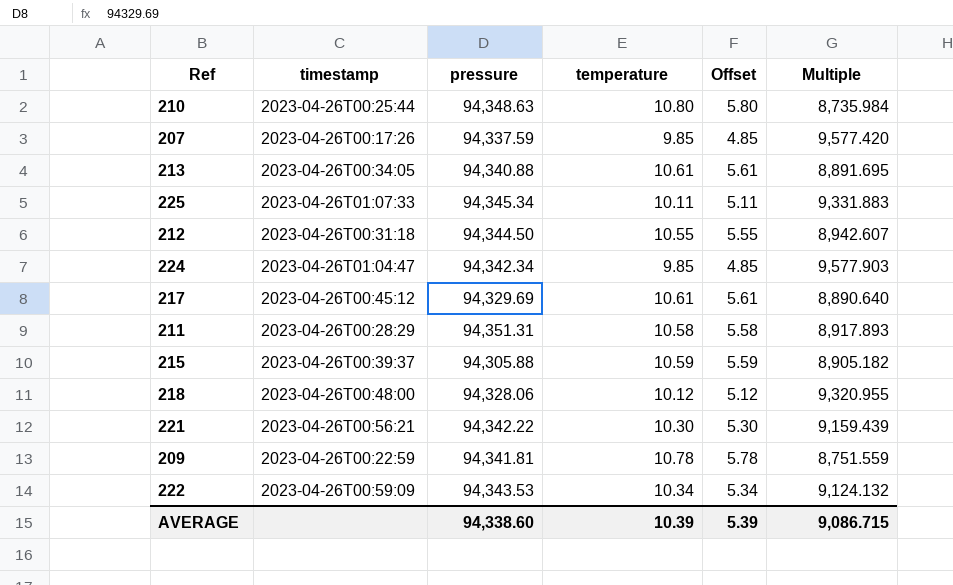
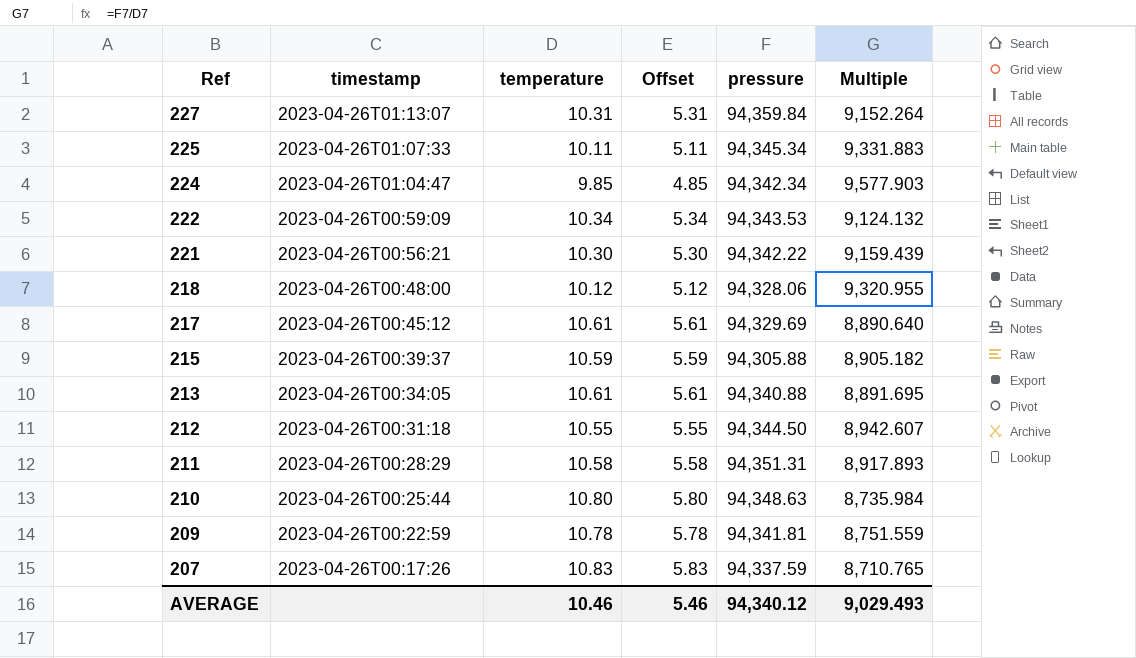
row order: none -> Ref descending
column pressure | position: 3 -> 5
row 227: none -> 2023-04-26T01:13:07 | 10.31 | 5.31 | 94,359.84 | 9,152.264
207 | temperature: 9.85 -> 10.83
207 | Offset: 4.85 -> 5.83
207 | Multiple: 9,577.420 -> 8,710.765
AVERAGE | temperature: 10.39 -> 10.46
AVERAGE | Offset: 5.39 -> 5.46
AVERAGE | pressure: 94,338.60 -> 94,340.12
AVERAGE | Multiple: 9,086.715 -> 9,029.493

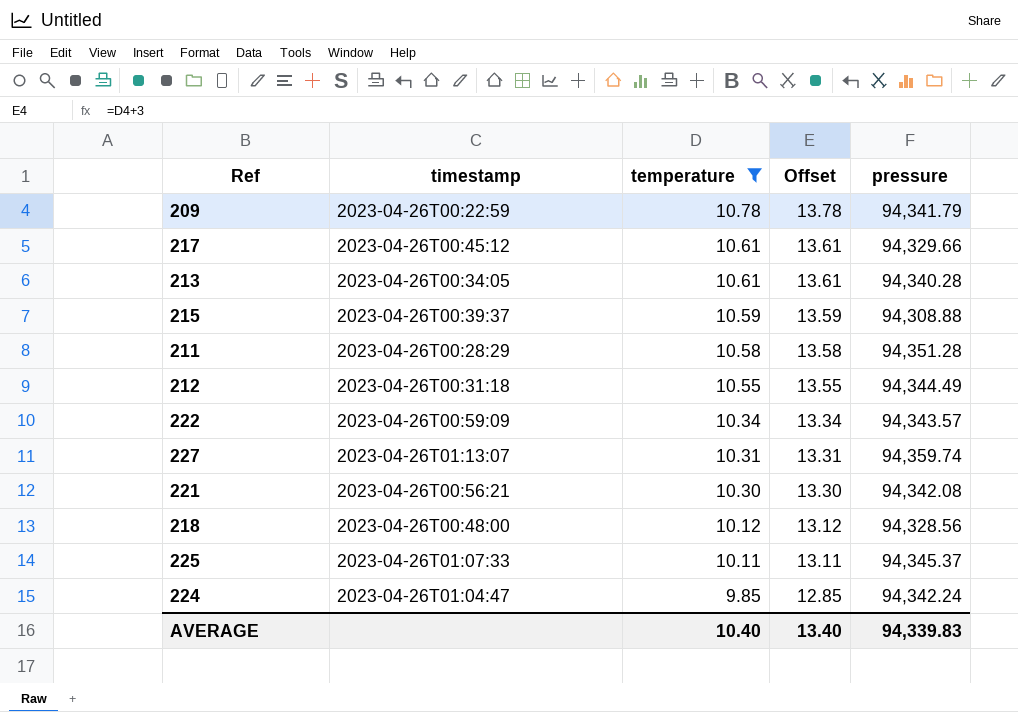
filter: none -> temperature <= 10.78
row order: Ref descending -> temperature descending
column Multiple | formula: [pressure] / [temperature] -> none
column Offset | formula: [temperature] - 5 -> [temperature] + 3
209 | pressure: 94,341.81 -> 94,341.79
217 | pressure: 94,329.69 -> 94,329.66
213 | pressure: 94,340.88 -> 94,340.28
215 | pressure: 94,305.88 -> 94,308.88
211 | pressure: 94,351.31 -> 94,351.28
212 | pressure: 94,344.50 -> 94,344.49
222 | pressure: 94,343.53 -> 94,343.57
227 | pressure: 94,359.84 -> 94,359.74
221 | pressure: 94,342.22 -> 94,342.08
218 | pressure: 94,328.06 -> 94,328.56
225 | pressure: 94,345.34 -> 94,345.37
224 | pressure: 94,342.34 -> 94,342.24
AVERAGE | temperature: 10.46 -> 10.40
AVERAGE | Offset: 5.46 -> 13.40
AVERAGE | pressure: 94,340.12 -> 94,339.83

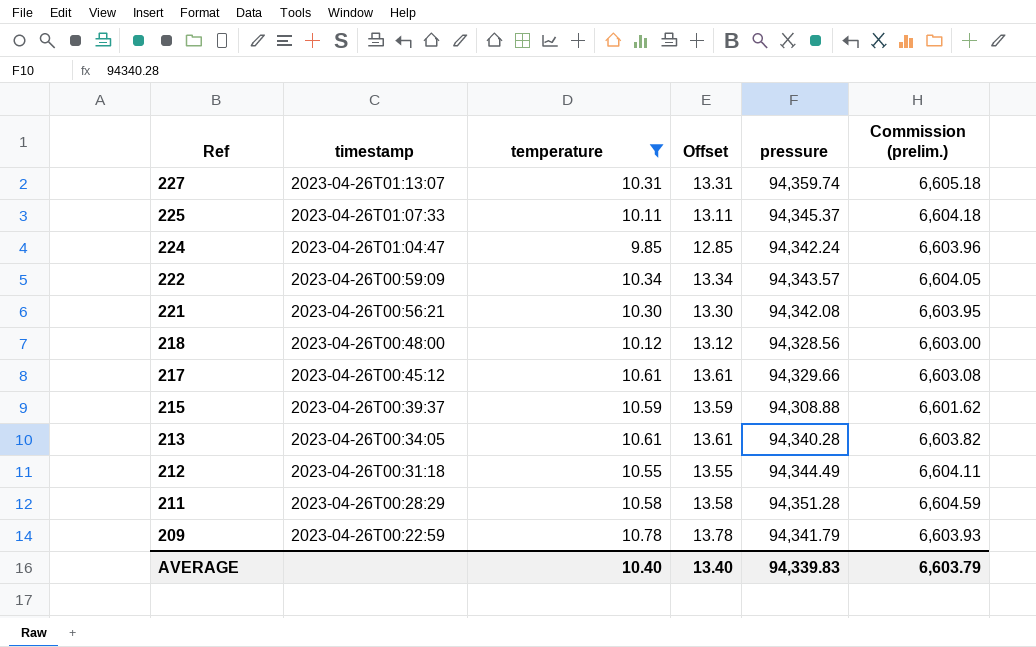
row order: temperature descending -> Ref descending
column Commission (prelim.) | formula: none -> [pressure] * 0.07

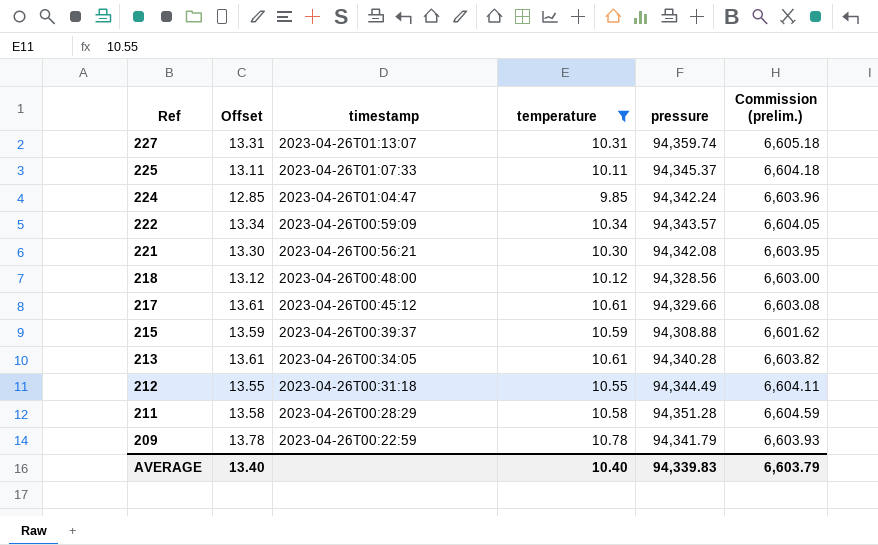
column Offset | position: 4 -> 2

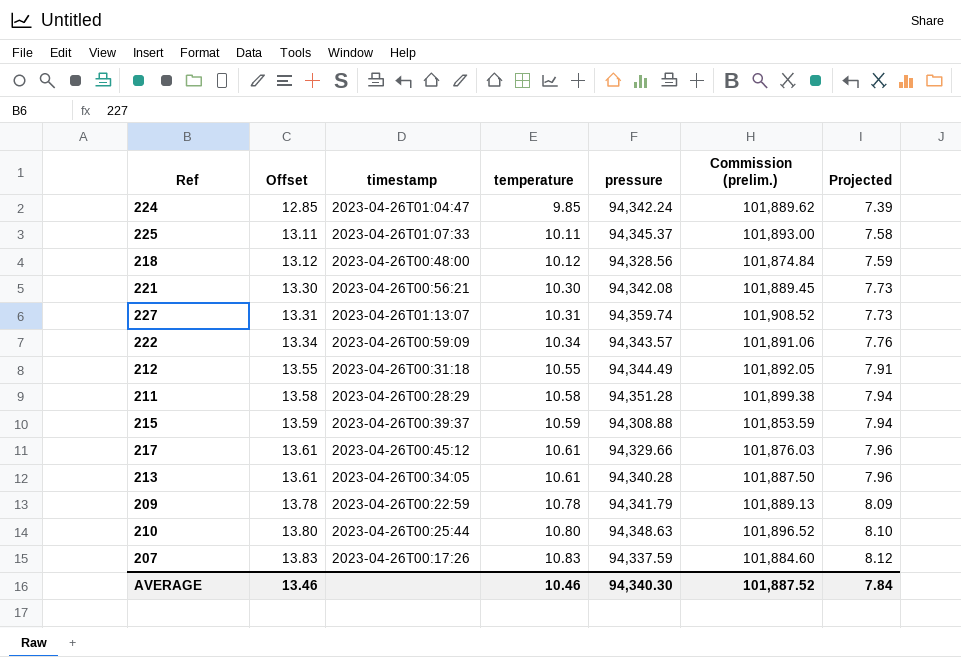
filter: temperature <= 10.78 -> none
row order: Ref descending -> Offset ascending
column Commission (prelim.) | formula: [pressure] * 0.07 -> [pressure] * 1.08
column Projected | formula: none -> [temperature] * 0.75
AVERAGE | Offset: 13.40 -> 13.46
AVERAGE | temperature: 10.40 -> 10.46
AVERAGE | pressure: 94,339.83 -> 94,340.30
AVERAGE | Commission (prelim.): 6,603.79 -> 101,887.52

